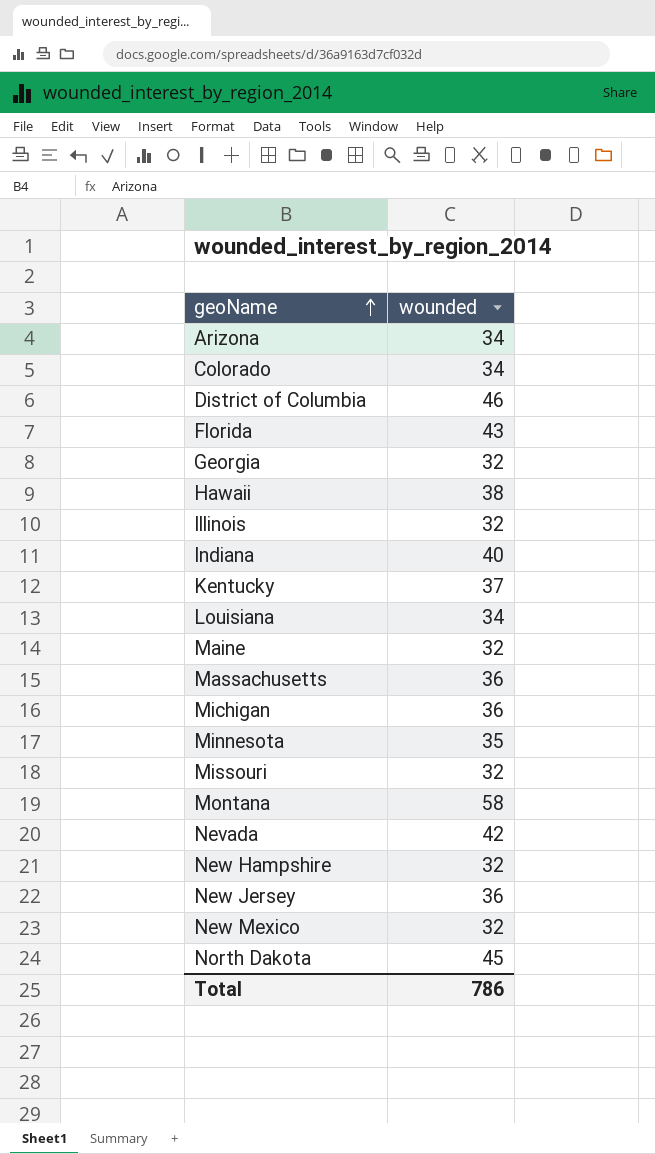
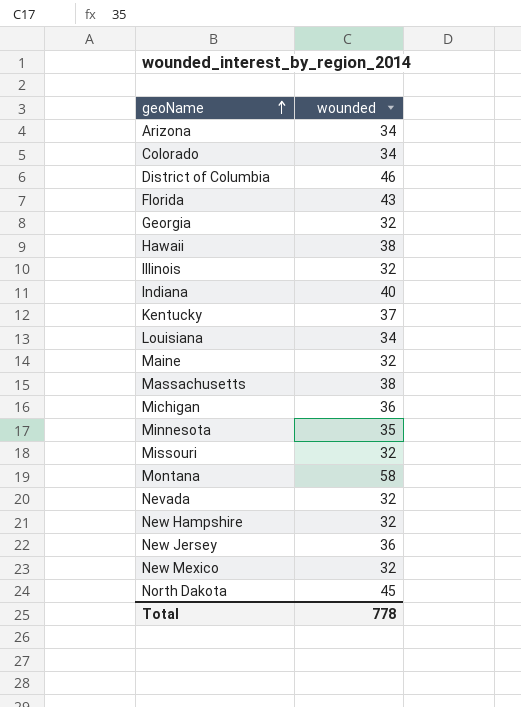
Massachusetts | wounded: 36 -> 38
Nevada | wounded: 42 -> 32
Total | wounded: 786 -> 778

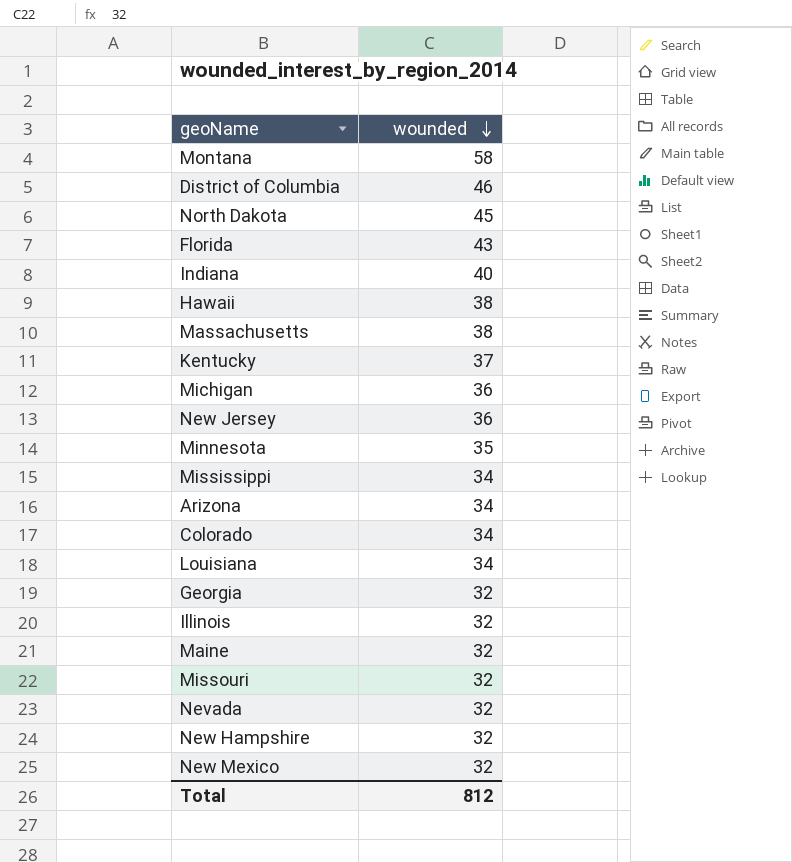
row order: geoName ascending -> wounded descending
row Mississippi: none -> 34
Total | wounded: 778 -> 812

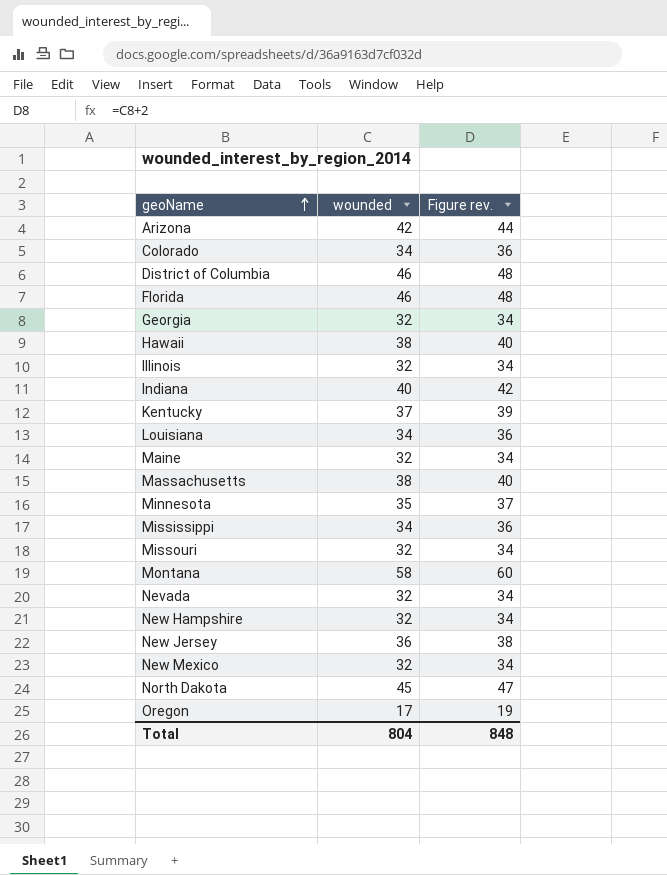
row order: wounded descending -> geoName ascending
column Figure rev. | formula: none -> [wounded] + 2
row Michigan: 36 -> none
Arizona | wounded: 34 -> 42
Florida | wounded: 43 -> 46
row Oregon: none -> 17 | 19
Total | wounded: 812 -> 804

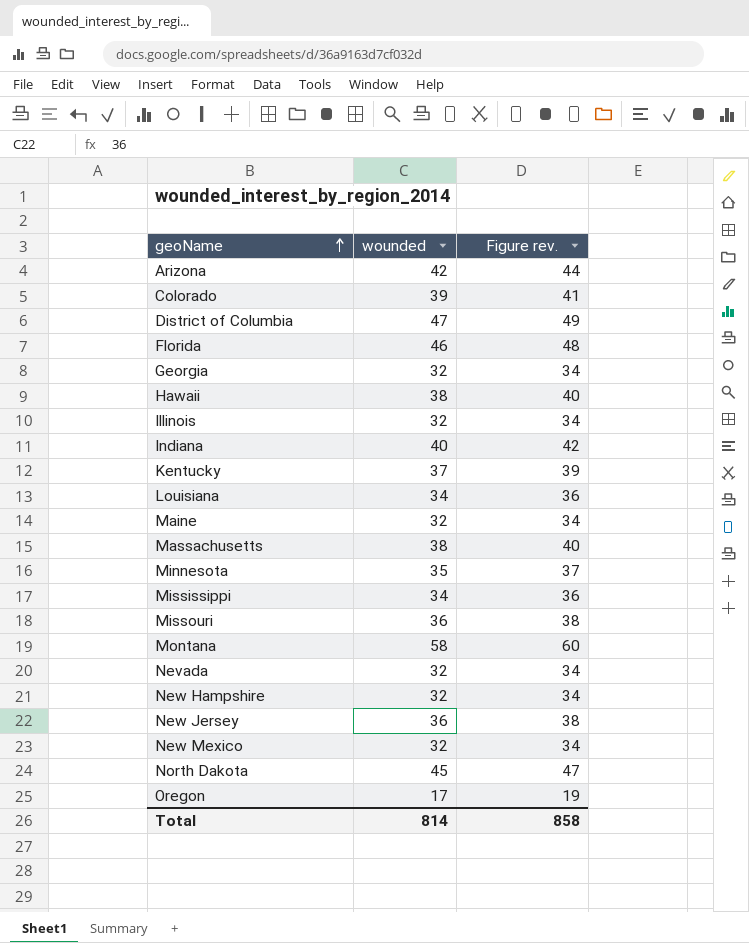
Colorado | wounded: 34 -> 39
Colorado | Figure rev.: 36 -> 41
District of Columbia | wounded: 46 -> 47
District of Columbia | Figure rev.: 48 -> 49
Missouri | wounded: 32 -> 36
Missouri | Figure rev.: 34 -> 38
Total | wounded: 804 -> 814
Total | Figure rev.: 848 -> 858

